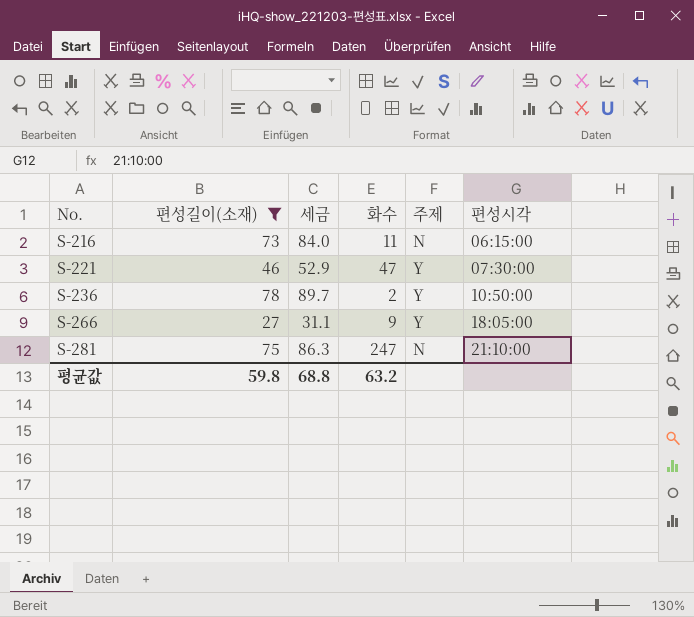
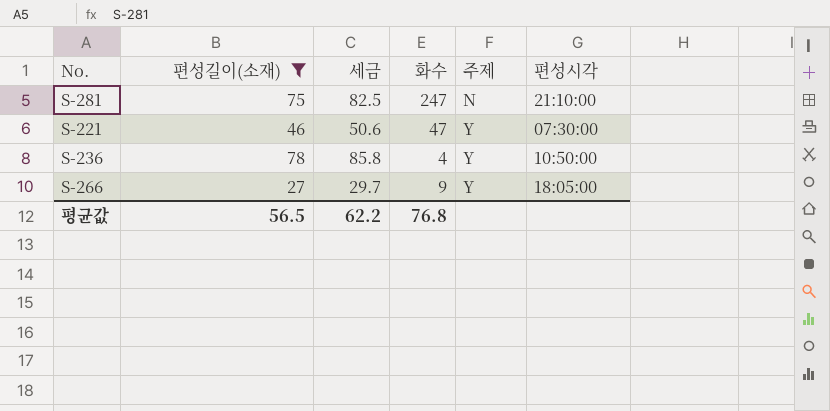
row order: No. ascending -> 주제 ascending
column 세금 | formula: [편성길이(소재)] * 1.15 -> [편성길이(소재)] * 1.1
row S-216: 73 | 84.0 | 11 | N | 06:15:00 -> none
S-236 | 화수: 2 -> 4
평균값 | 편성길이(소재): 59.8 -> 56.5
평균값 | 세금: 68.8 -> 62.2
평균값 | 화수: 63.2 -> 76.8

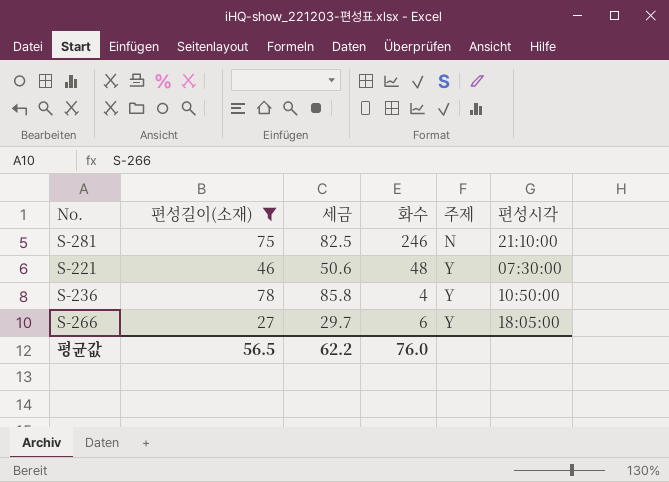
S-281 | 화수: 247 -> 246
S-221 | 화수: 47 -> 48
S-266 | 화수: 9 -> 6
평균값 | 화수: 76.8 -> 76.0

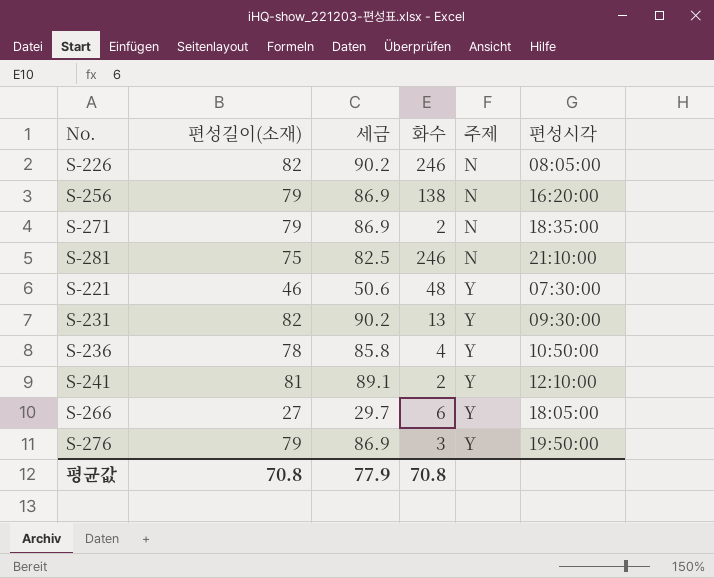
filter: 편성길이(소재) <= 78 -> none
평균값 | 편성길이(소재): 56.5 -> 70.8
평균값 | 세금: 62.2 -> 77.9
평균값 | 화수: 76.0 -> 70.8

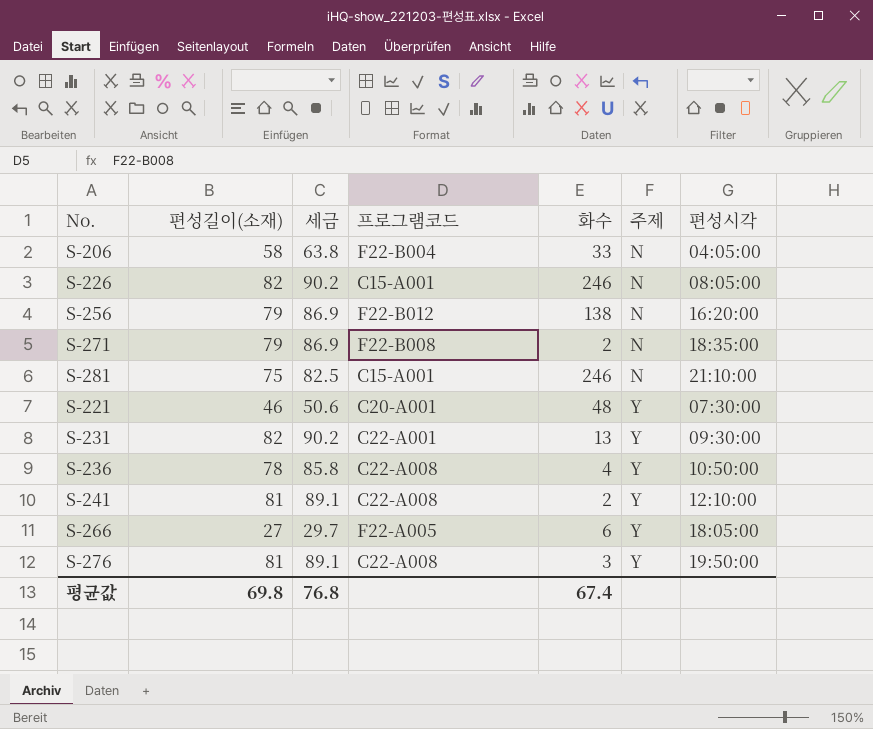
column 프로그램코드 | position: none -> 4
row S-206: none -> 58 | 63.8 | F22-B004 | 33 | N | 04:05:00
S-276 | 편성길이(소재): 79 -> 81
S-276 | 세금: 86.9 -> 89.1
평균값 | 편성길이(소재): 70.8 -> 69.8
평균값 | 세금: 77.9 -> 76.8
평균값 | 화수: 70.8 -> 67.4

